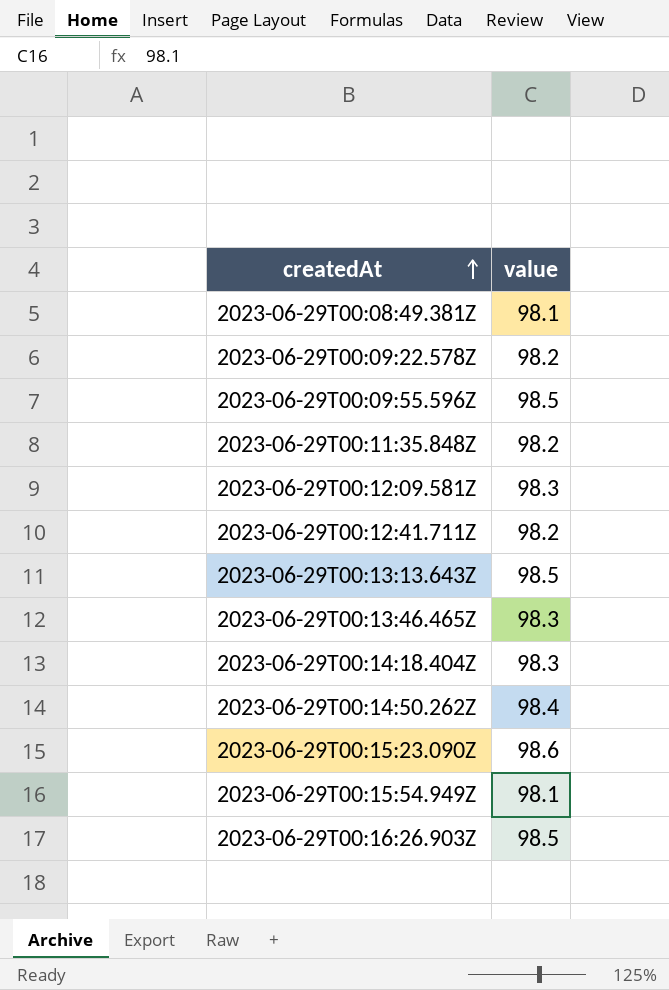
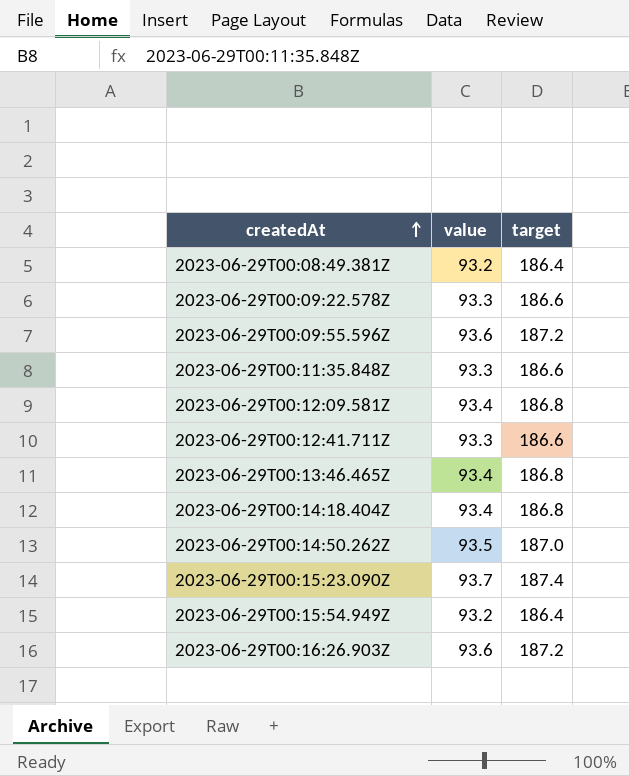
column target | formula: none -> [value] * 2
row 2023-06-29T00:13:13.643Z: 98.5 -> none
2023-06-29T00:08:49.381Z | value: 98.1 -> 93.2
2023-06-29T00:09:22.578Z | value: 98.2 -> 93.3
2023-06-29T00:09:55.596Z | value: 98.5 -> 93.6
2023-06-29T00:11:35.848Z | value: 98.2 -> 93.3
2023-06-29T00:12:09.581Z | value: 98.3 -> 93.4
2023-06-29T00:12:41.711Z | value: 98.2 -> 93.3
2023-06-29T00:13:46.465Z | value: 98.3 -> 93.4
2023-06-29T00:14:18.404Z | value: 98.3 -> 93.4
2023-06-29T00:14:50.262Z | value: 98.4 -> 93.5
2023-06-29T00:15:23.090Z | value: 98.6 -> 93.7
2023-06-29T00:15:54.949Z | value: 98.1 -> 93.2
2023-06-29T00:16:26.903Z | value: 98.5 -> 93.6

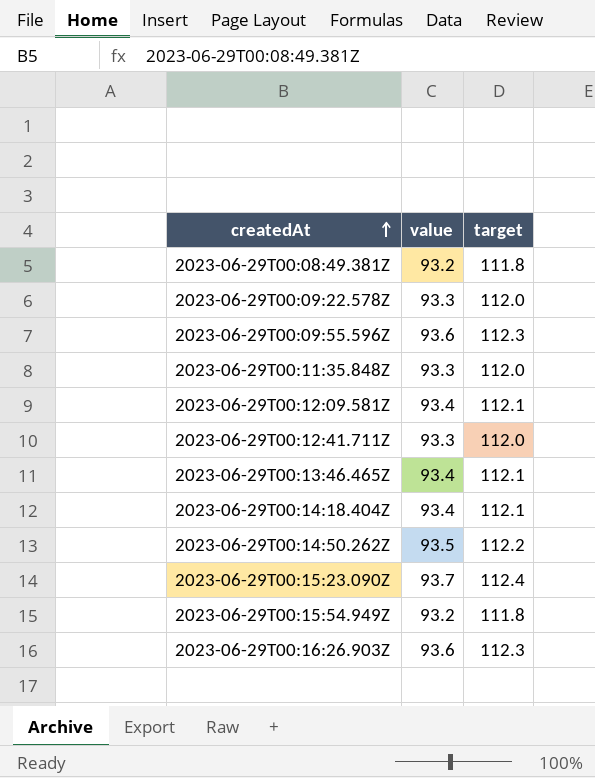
column target | formula: [value] * 2 -> [value] * 1.2

